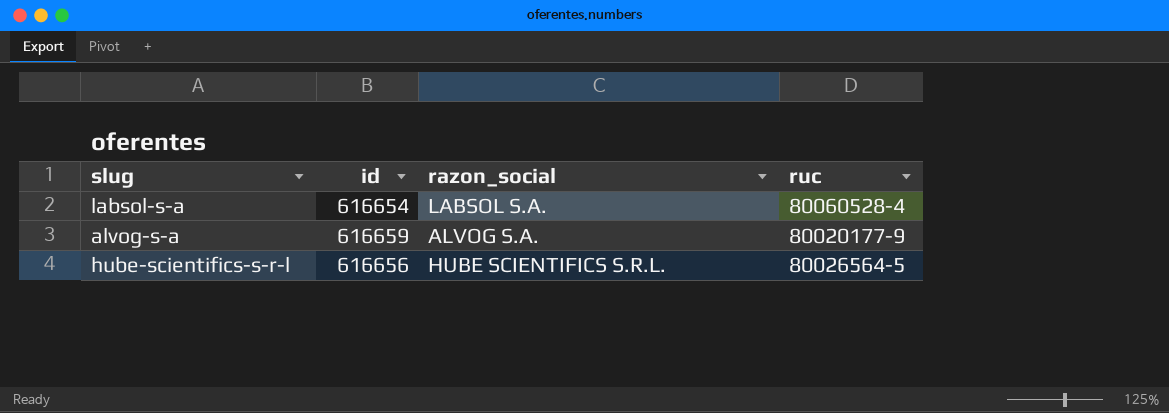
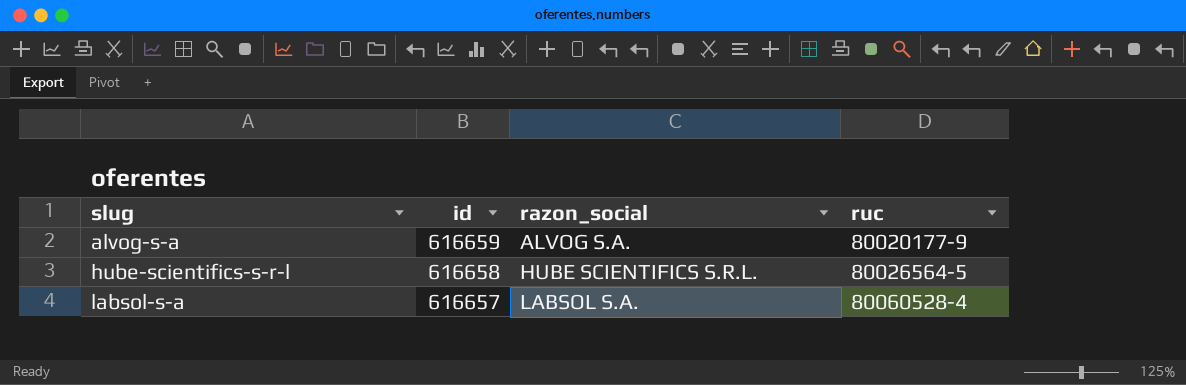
row order: none -> slug ascending
hube-scientifics-s-r-l | id: 616656 -> 616658
labsol-s-a | id: 616654 -> 616657

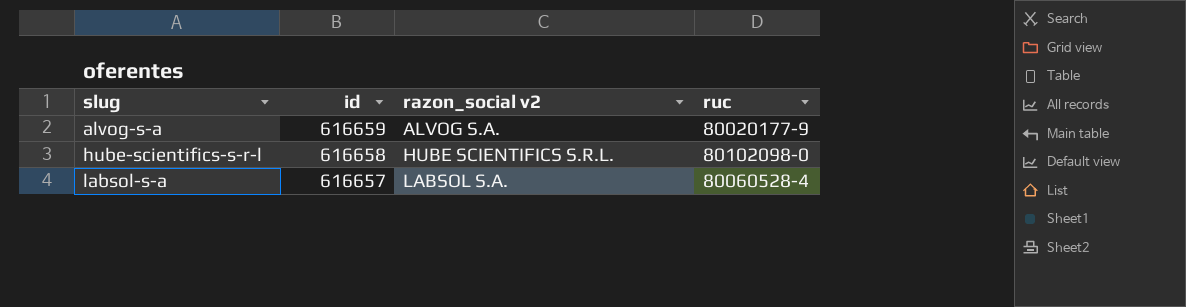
column name: razon_social -> razon_social v2
hube-scientifics-s-r-l | ruc: 80026564-5 -> 80102098-0

